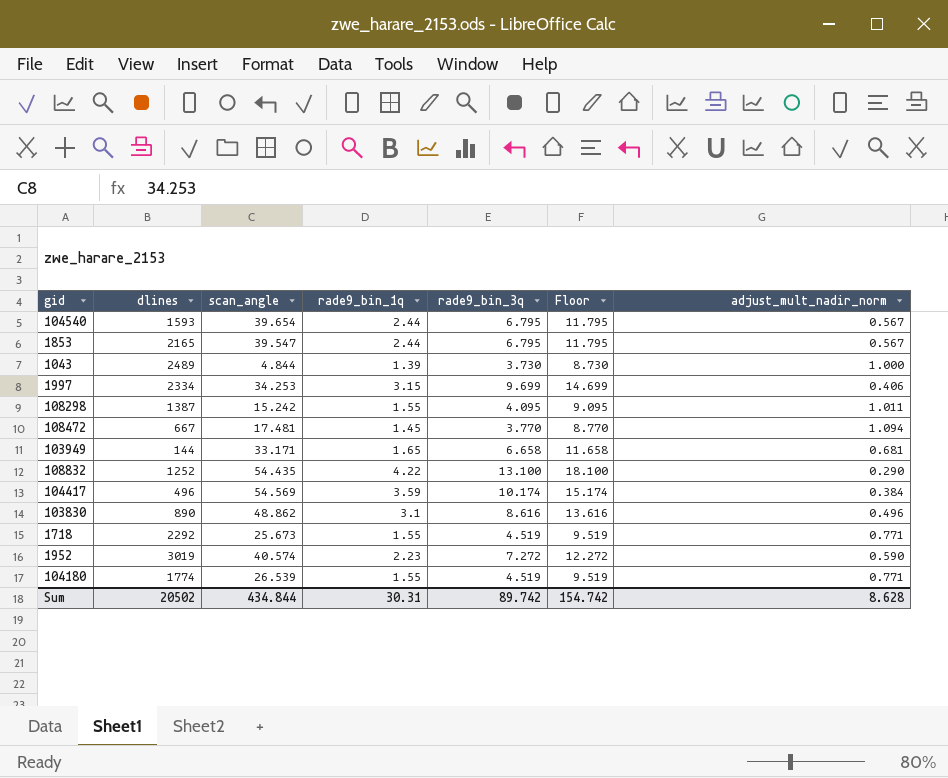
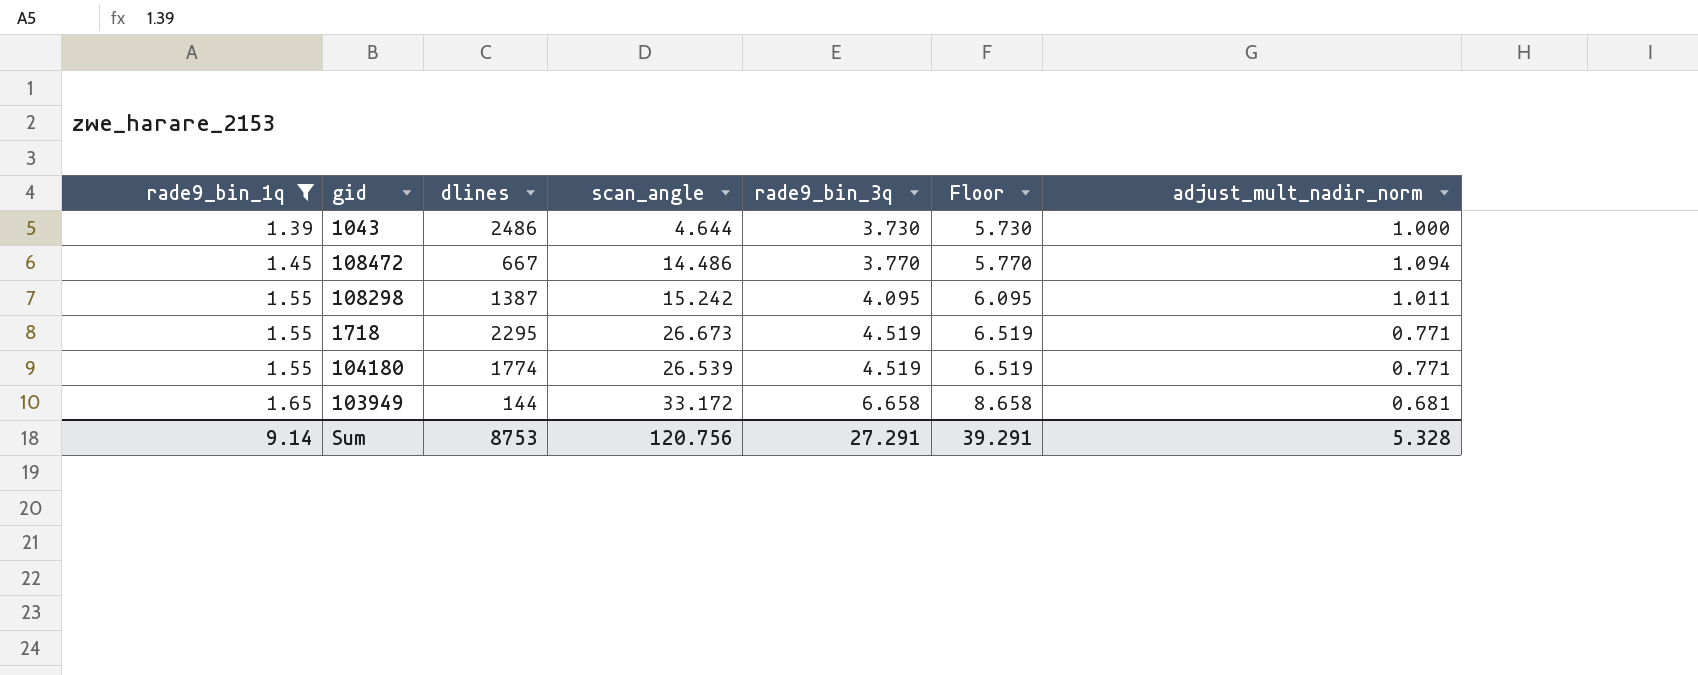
filter: none -> rade9_bin_1q <= 1.65
row order: none -> rade9_bin_1q ascending
column rade9_bin_1q | position: 4 -> 1
column Floor | formula: [rade9_bin_3q] + 5 -> [rade9_bin_3q] + 2
1043 | dlines: 2489 -> 2486
1043 | scan_angle: 4.844 -> 4.644
108472 | scan_angle: 17.481 -> 14.486
1718 | dlines: 2292 -> 2295
1718 | scan_angle: 25.673 -> 26.673
103949 | scan_angle: 33.171 -> 33.172
Sum | rade9_bin_1q: 30.31 -> 9.14
Sum | dlines: 20502 -> 8753
Sum | scan_angle: 434.844 -> 120.756
Sum | rade9_bin_3q: 89.742 -> 27.291
Sum | Floor: 154.742 -> 39.291
Sum | adjust_mult_nadir_norm: 8.628 -> 5.328

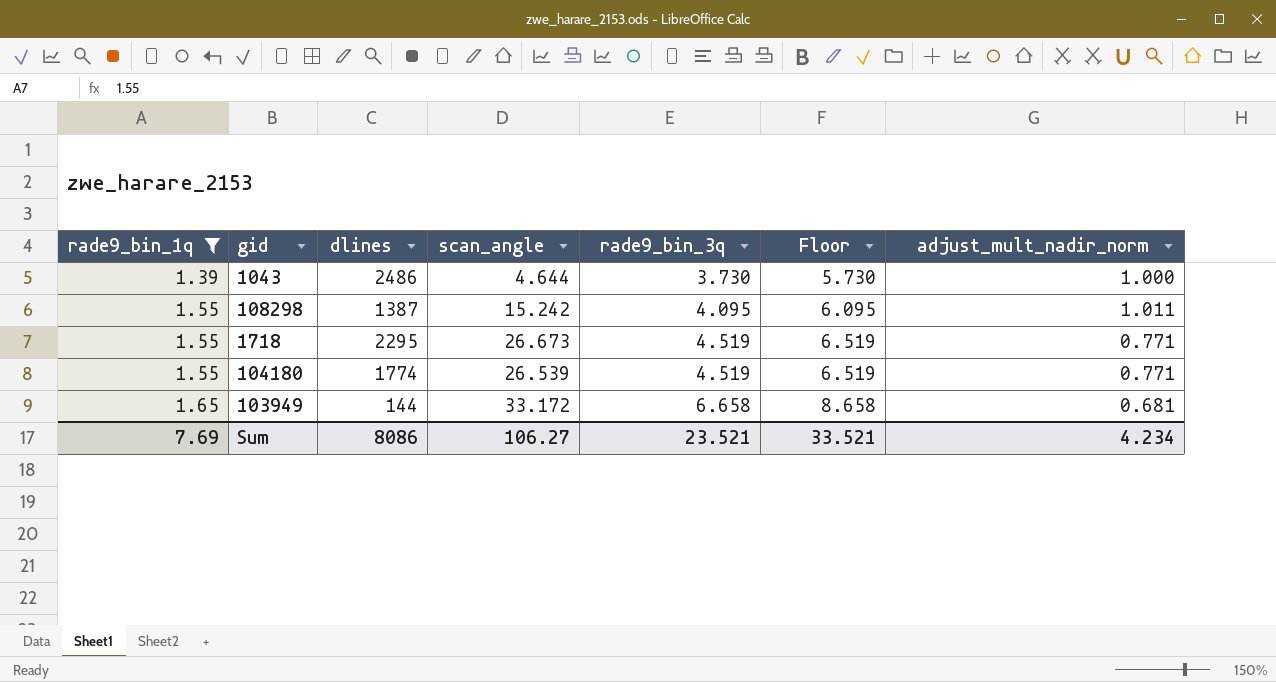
row 108472: 1.45 | 667 | 14.486 | 3.770 | 5.770 | 1.094 -> none
Sum | rade9_bin_1q: 9.14 -> 7.69
Sum | dlines: 8753 -> 8086
Sum | scan_angle: 120.756 -> 106.27
Sum | rade9_bin_3q: 27.291 -> 23.521
Sum | Floor: 39.291 -> 33.521
Sum | adjust_mult_nadir_norm: 5.328 -> 4.234

